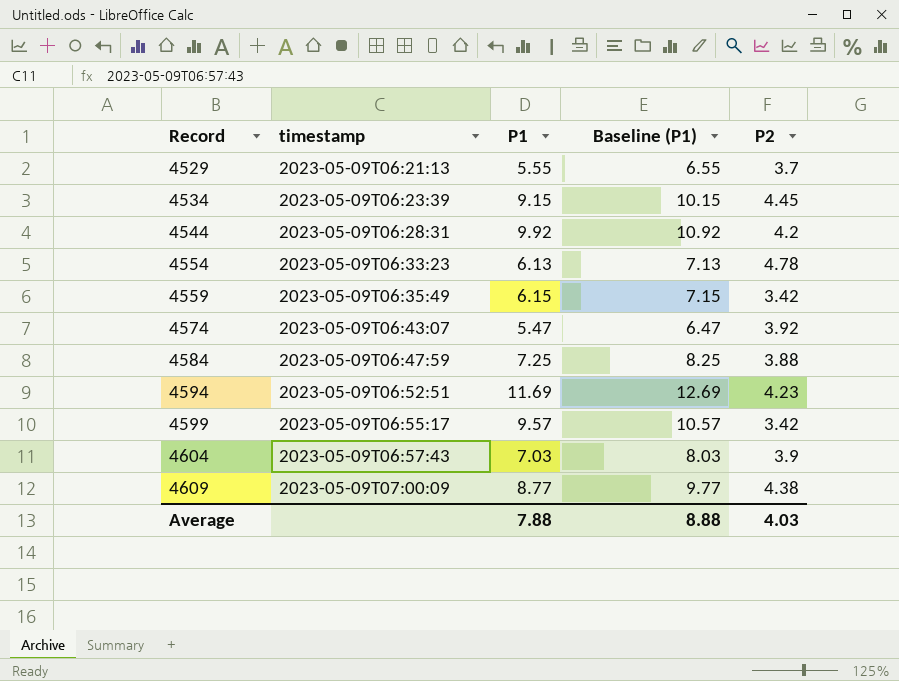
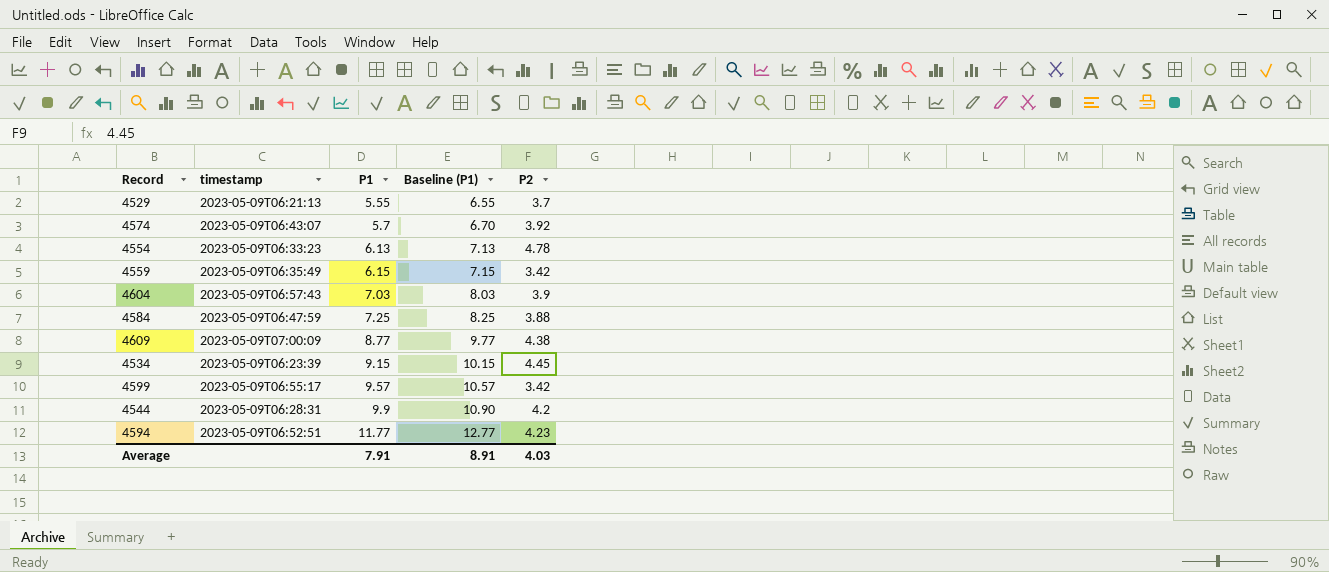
row order: Record ascending -> P1 ascending
4574 | P1: 5.47 -> 5.7
4574 | Baseline (P1): 6.47 -> 6.70
4544 | P1: 9.92 -> 9.9
4544 | Baseline (P1): 10.92 -> 10.90
4594 | P1: 11.69 -> 11.77
4594 | Baseline (P1): 12.69 -> 12.77
Average | P1: 7.88 -> 7.91
Average | Baseline (P1): 8.88 -> 8.91

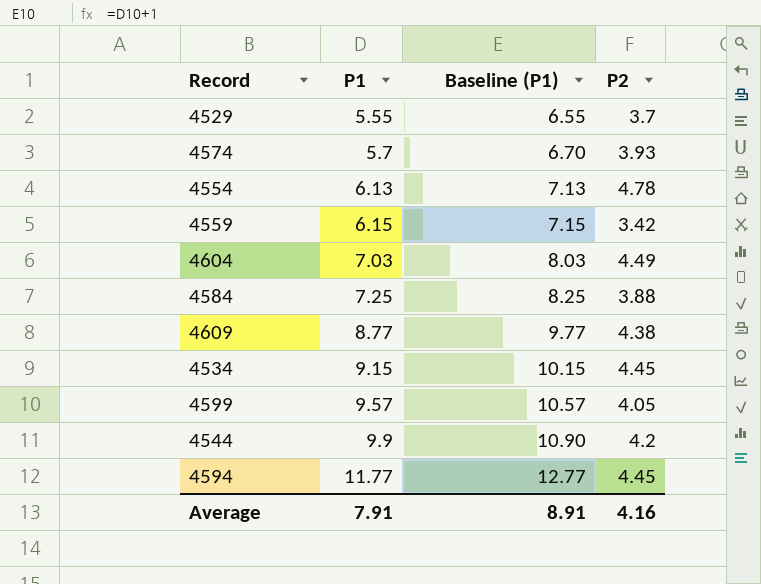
column timestamp | position: 2 -> none
4574 | P2: 3.92 -> 3.93
4604 | P2: 3.9 -> 4.49
4599 | P2: 3.42 -> 4.05
4594 | P2: 4.23 -> 4.45
Average | P2: 4.03 -> 4.16

